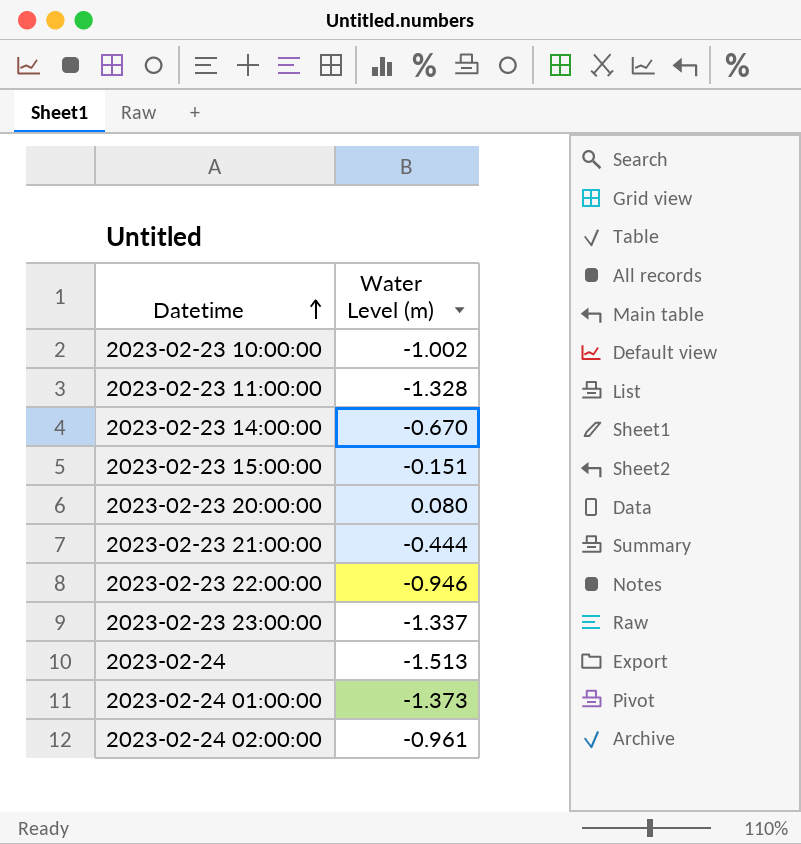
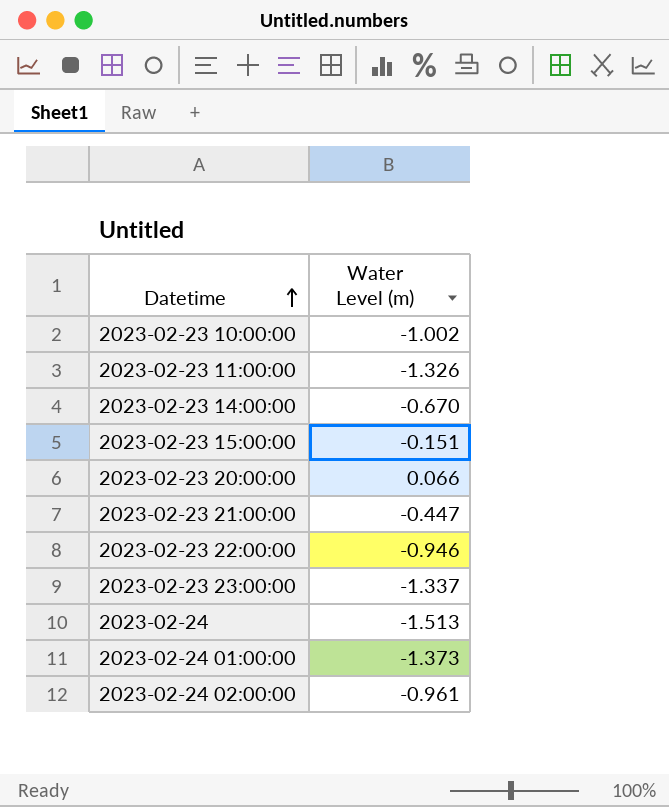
2023-02-23 11:00:00 | Water Level (m): -1.328 -> -1.326
2023-02-23 20:00:00 | Water Level (m): 0.080 -> 0.066
2023-02-23 21:00:00 | Water Level (m): -0.444 -> -0.447

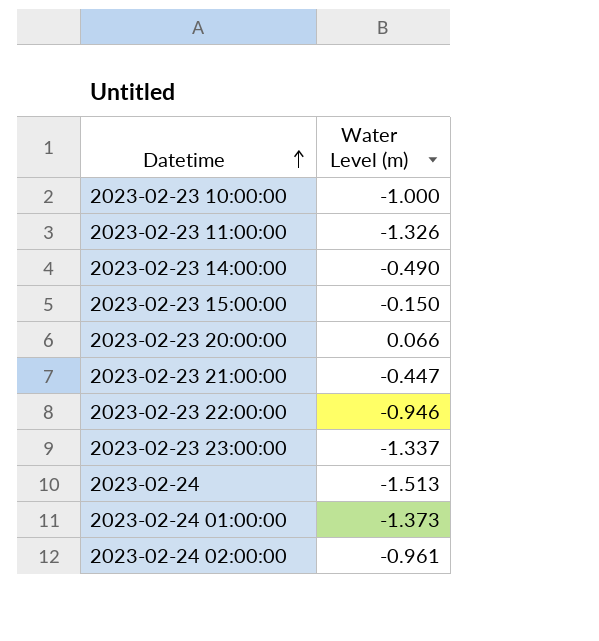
2023-02-23 10:00:00 | Water Level (m): -1.002 -> -1.000
2023-02-23 14:00:00 | Water Level (m): -0.670 -> -0.490
2023-02-23 15:00:00 | Water Level (m): -0.151 -> -0.150

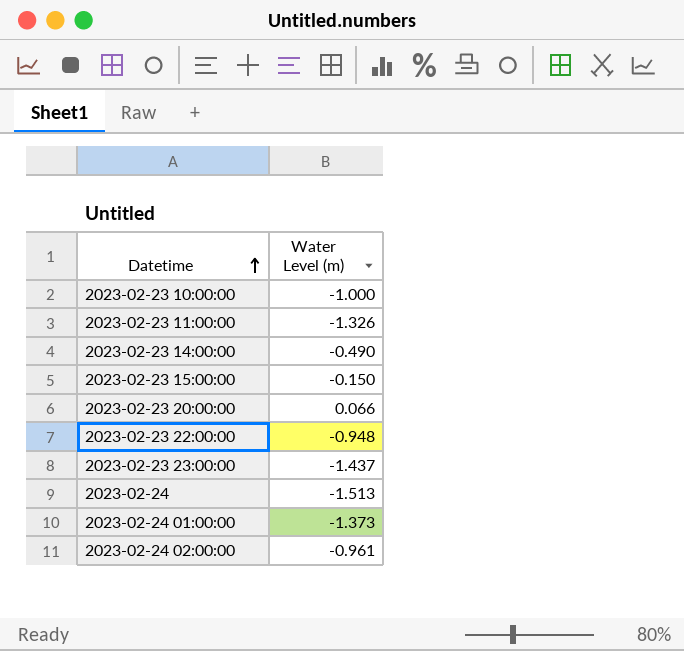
row 2023-02-23 21:00:00: -0.447 -> none
2023-02-23 22:00:00 | Water Level (m): -0.946 -> -0.948
2023-02-23 23:00:00 | Water Level (m): -1.337 -> -1.437

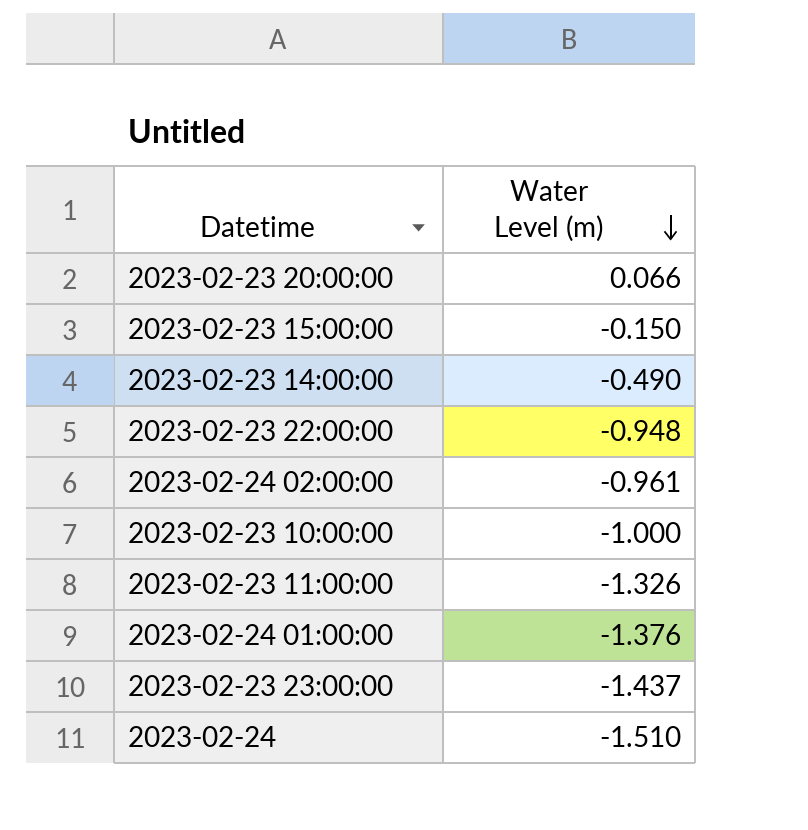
row order: Datetime ascending -> Water Level (m) descending
2023-02-24 01:00:00 | Water Level (m): -1.373 -> -1.376
2023-02-24 | Water Level (m): -1.513 -> -1.510

